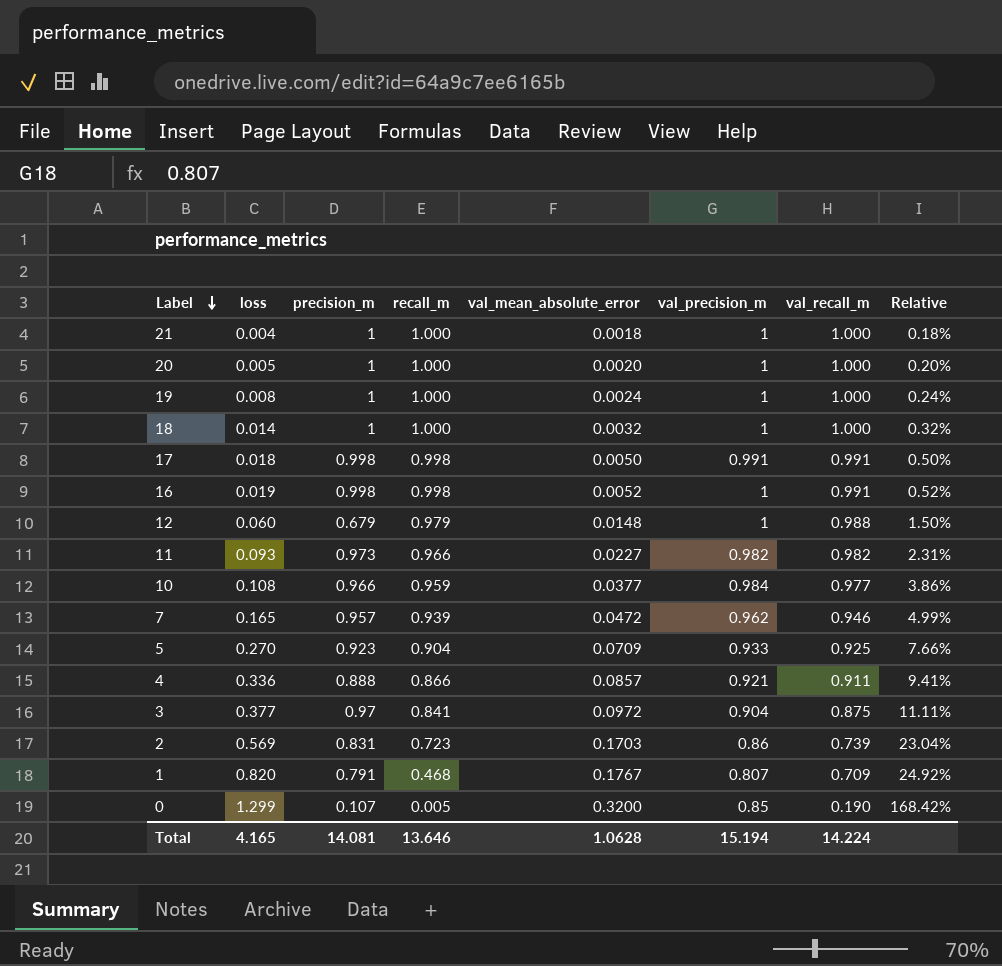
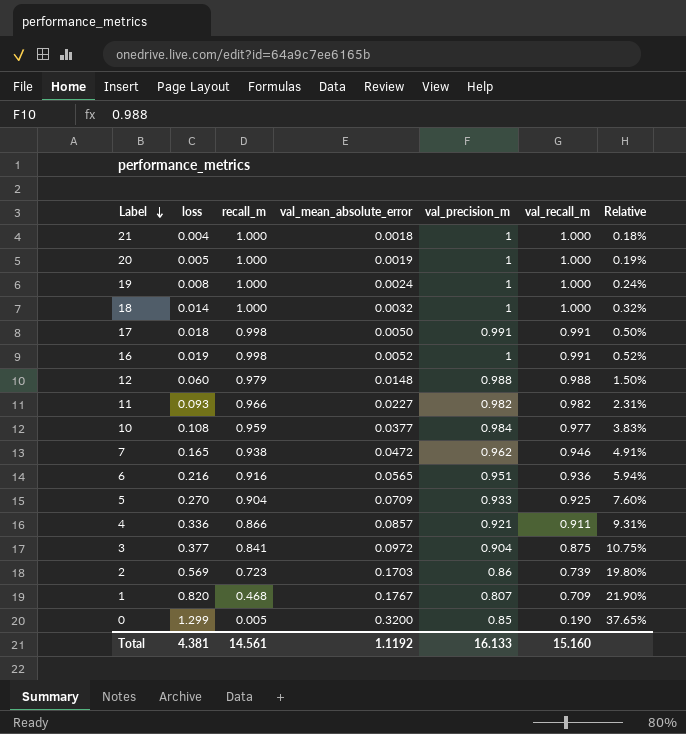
column precision_m | position: 3 -> none
column Relative | formula: [val_mean_absolute_error] / [val_recall_m] -> [val_mean_absolute_error] / [val_precision_m]
20 | val_mean_absolute_error: 0.0020 -> 0.0019
12 | val_precision_m: 1 -> 0.988
7 | recall_m: 0.939 -> 0.938
row 6: none -> 0.216 | 0.916 | 0.0565 | 0.951 | 0.936 | 5.94%
Total | loss: 4.165 -> 4.381
Total | recall_m: 13.646 -> 14.561
Total | val_mean_absolute_error: 1.0628 -> 1.1192
Total | val_precision_m: 15.194 -> 16.133
Total | val_recall_m: 14.224 -> 15.160

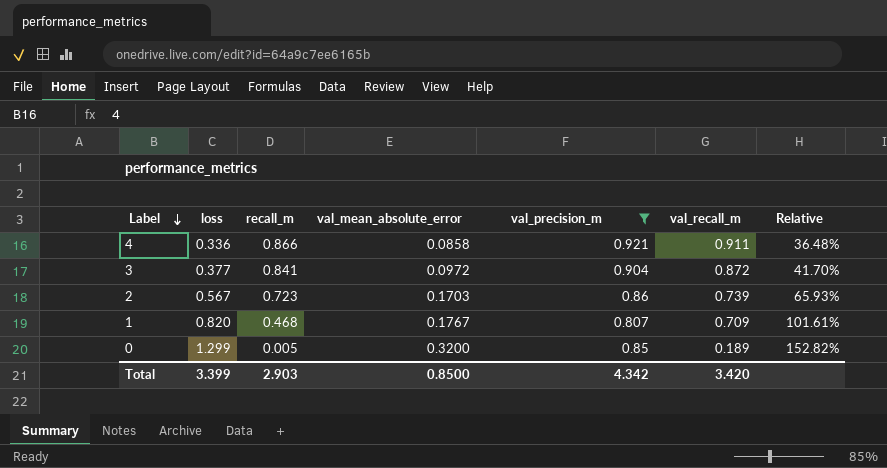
filter: none -> val_precision_m <= 0.921
column Relative | formula: [val_mean_absolute_error] / [val_precision_m] -> [loss] / [val_precision_m]
4 | val_mean_absolute_error: 0.0857 -> 0.0858
3 | val_recall_m: 0.875 -> 0.872
2 | loss: 0.569 -> 0.567
0 | val_recall_m: 0.190 -> 0.189
Total | loss: 4.381 -> 3.399
Total | recall_m: 14.561 -> 2.903
Total | val_mean_absolute_error: 1.1192 -> 0.8500
Total | val_precision_m: 16.133 -> 4.342
Total | val_recall_m: 15.160 -> 3.420

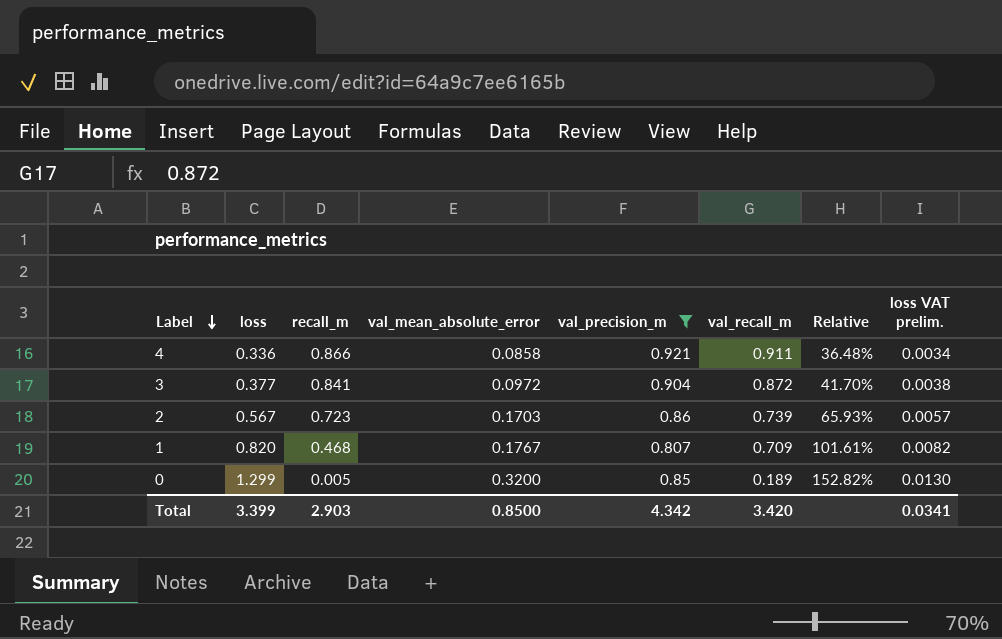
column loss VAT prelim. | formula: none -> [loss] * 0.01

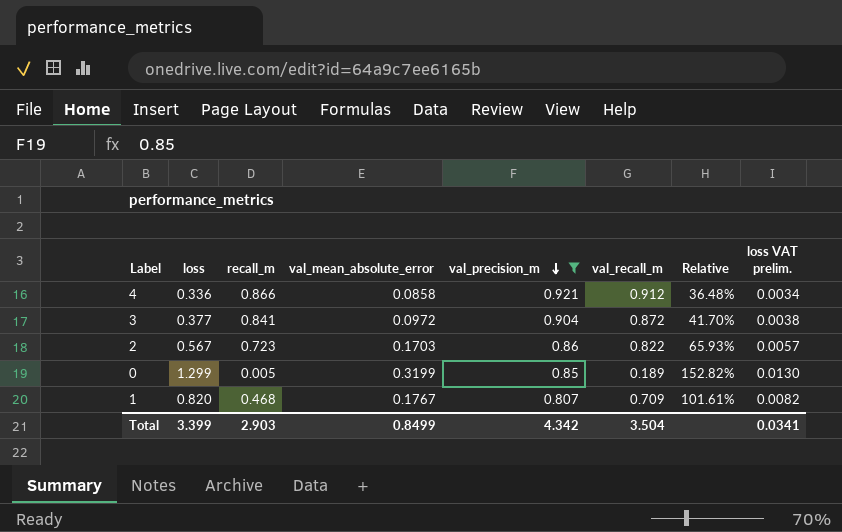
row order: Label descending -> val_precision_m descending
4 | val_recall_m: 0.911 -> 0.912
2 | val_recall_m: 0.739 -> 0.822
0 | val_mean_absolute_error: 0.3200 -> 0.3199
Total | val_mean_absolute_error: 0.8500 -> 0.8499
Total | val_recall_m: 3.420 -> 3.504

